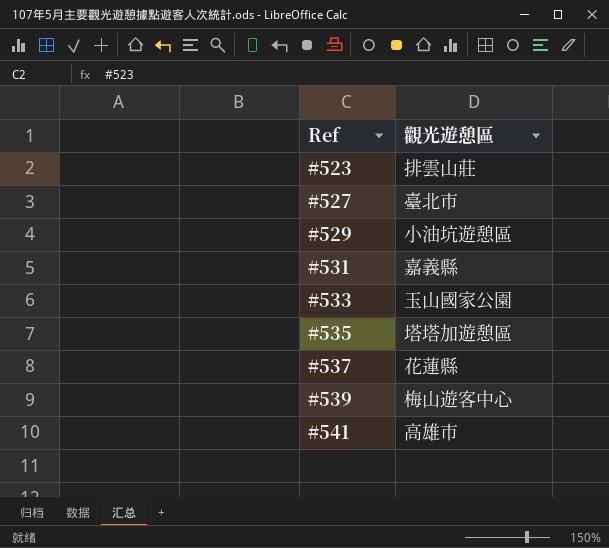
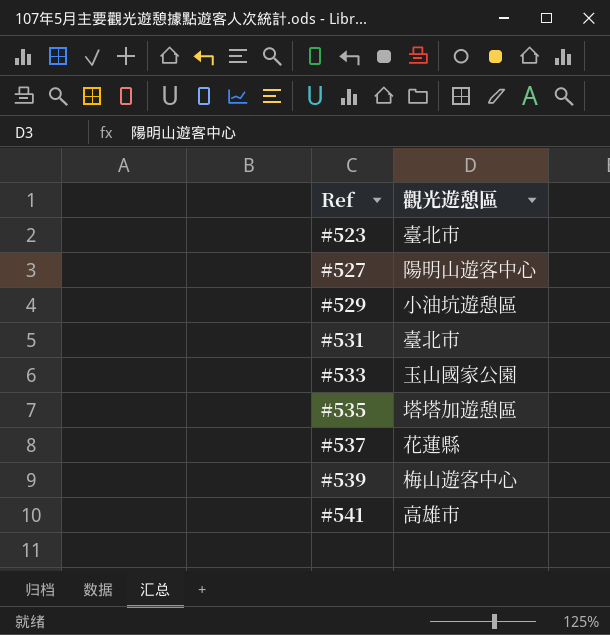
#523 | 觀光遊憩區: 排雲山莊 -> 臺北市
#527 | 觀光遊憩區: 臺北市 -> 陽明山遊客中心
#531 | 觀光遊憩區: 嘉義縣 -> 臺北市

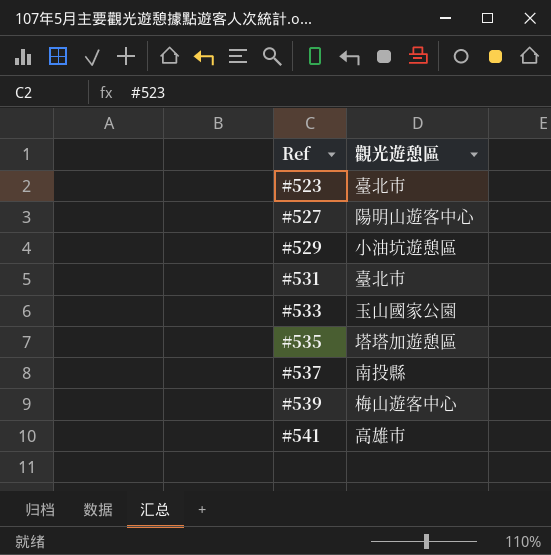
#537 | 觀光遊憩區: 花蓮縣 -> 南投縣

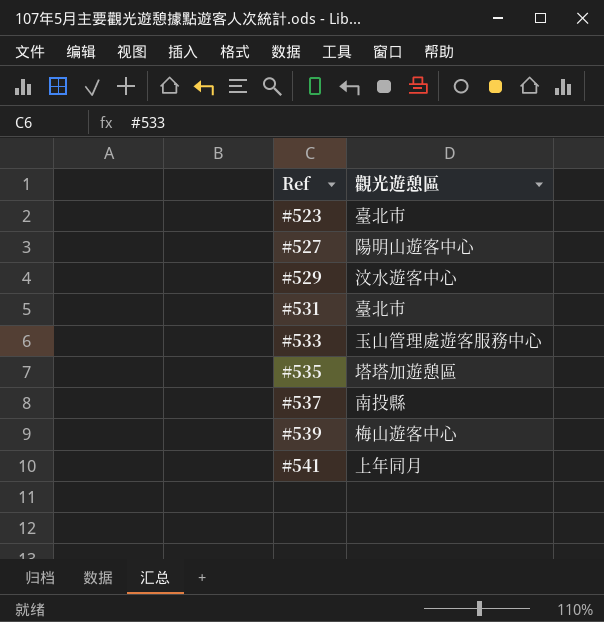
#529 | 觀光遊憩區: 小油坑遊憩區 -> 汶水遊客中心
#533 | 觀光遊憩區: 玉山國家公園 -> 玉山管理處遊客服務中心
#541 | 觀光遊憩區: 高雄市 -> 上年同月

